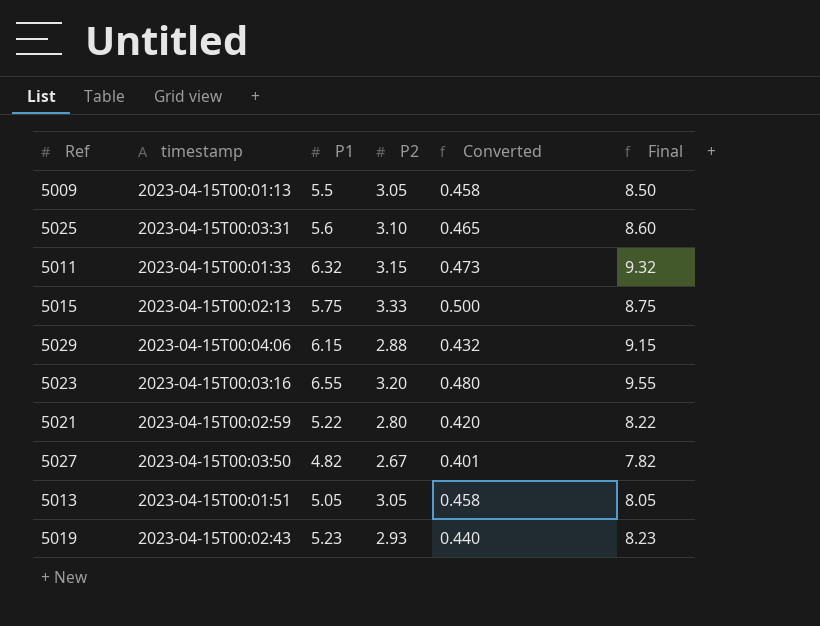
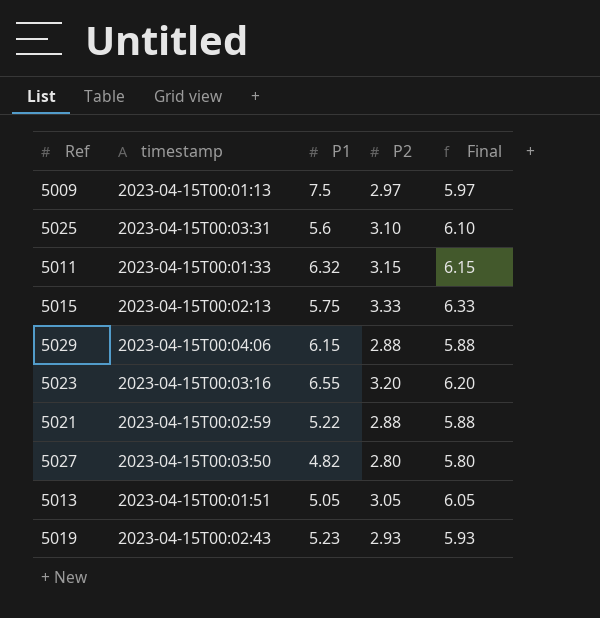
column Converted | formula: [P2] * 0.15 -> none
column Final | formula: [P1] + 3 -> [P2] + 3
5009 | P1: 5.5 -> 7.5
5009 | P2: 3.05 -> 2.97
5021 | P2: 2.80 -> 2.88
5027 | P2: 2.67 -> 2.80

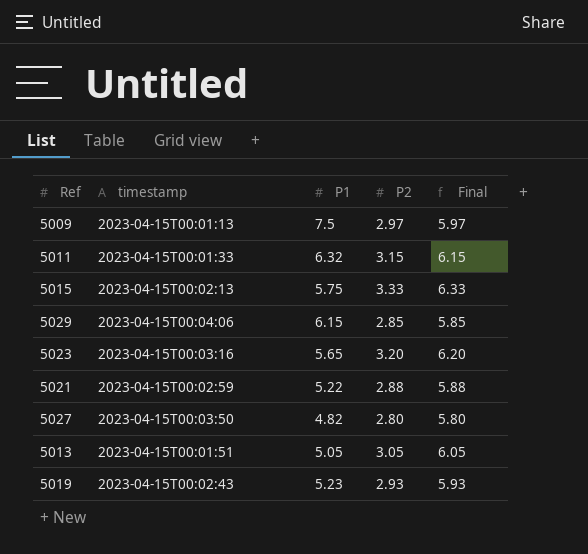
row 5025: 2023-04-15T00:03:31 | 5.6 | 3.10 | 6.10 -> none
5029 | P2: 2.88 -> 2.85
5029 | Final: 5.88 -> 5.85
5023 | P1: 6.55 -> 5.65

